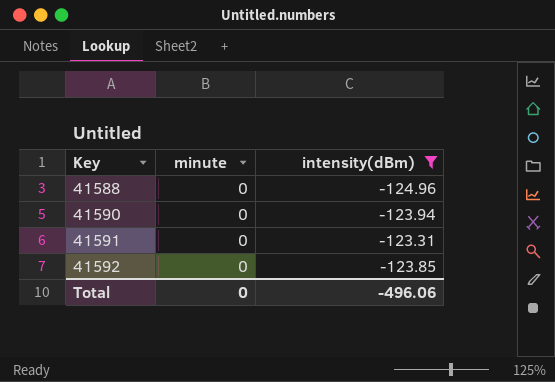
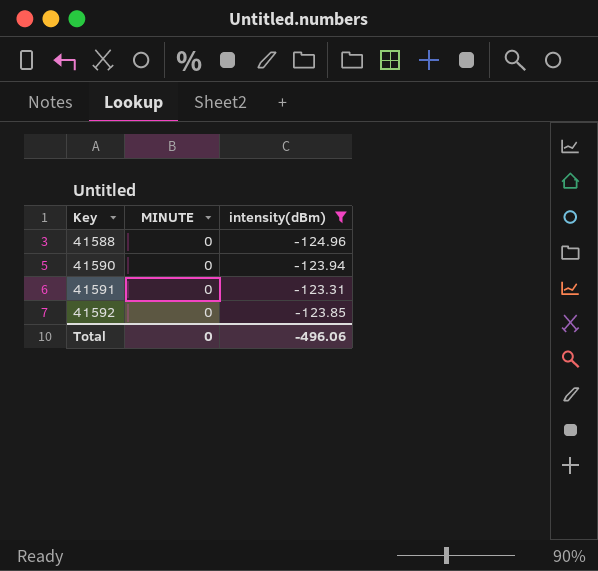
column name: minute -> MINUTE

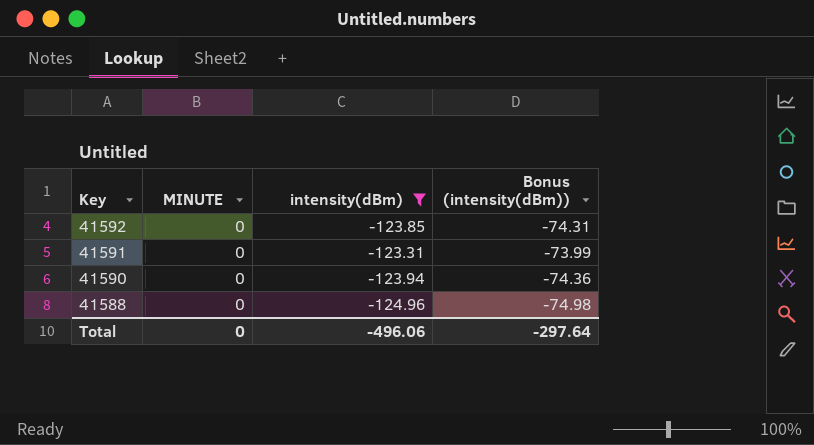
row order: Key ascending -> Key descending
column Bonus (intensity(dBm)) | formula: none -> [intensity(dBm)] * 0.6

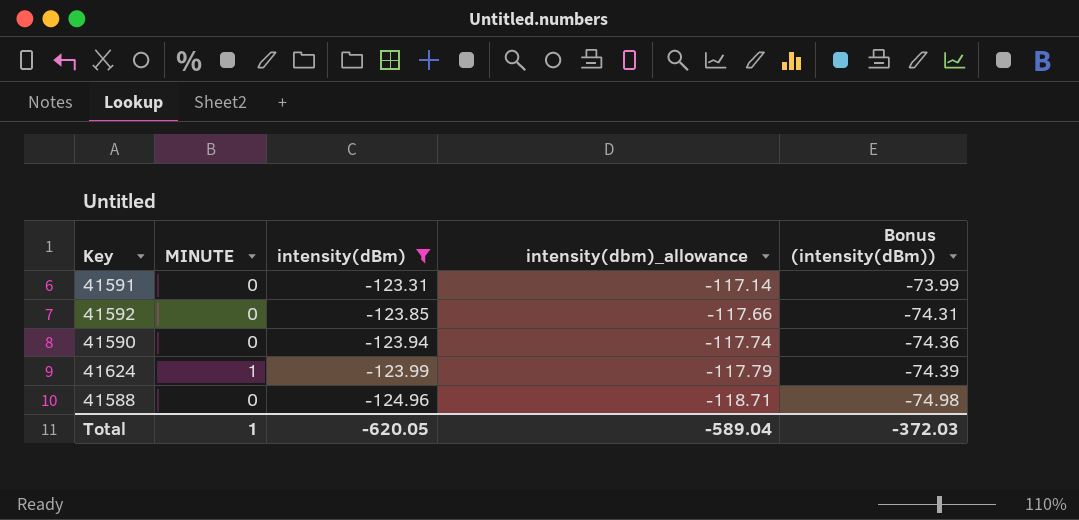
row order: Key descending -> intensity(dBm) descending
column intensity(dbm)_allowance | formula: none -> [intensity(dBm)] * 0.95
row 41624: none -> 1 | -123.99 | -117.79 | -74.39
Total | MINUTE: 0 -> 1
Total | intensity(dBm): -496.06 -> -620.05
Total | Bonus (intensity(dBm)): -297.64 -> -372.03

